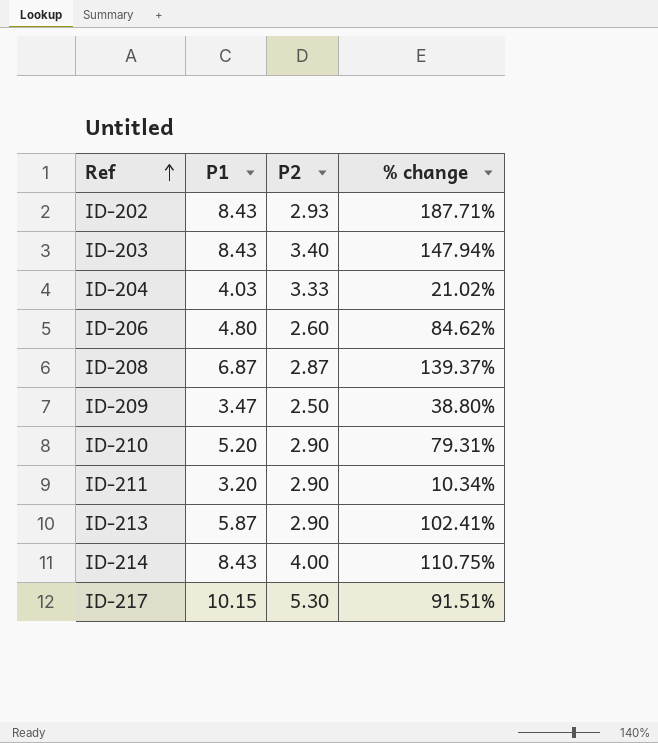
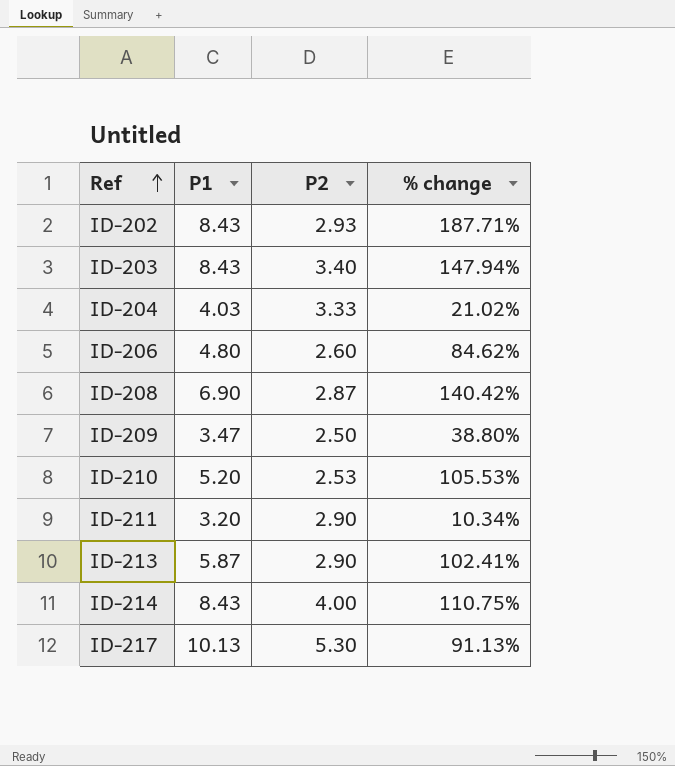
ID-208 | P1: 6.87 -> 6.90
ID-208 | % change: 139.37% -> 140.42%
ID-210 | P2: 2.90 -> 2.53
ID-210 | % change: 79.31% -> 105.53%
ID-217 | P1: 10.15 -> 10.13
ID-217 | % change: 91.51% -> 91.13%

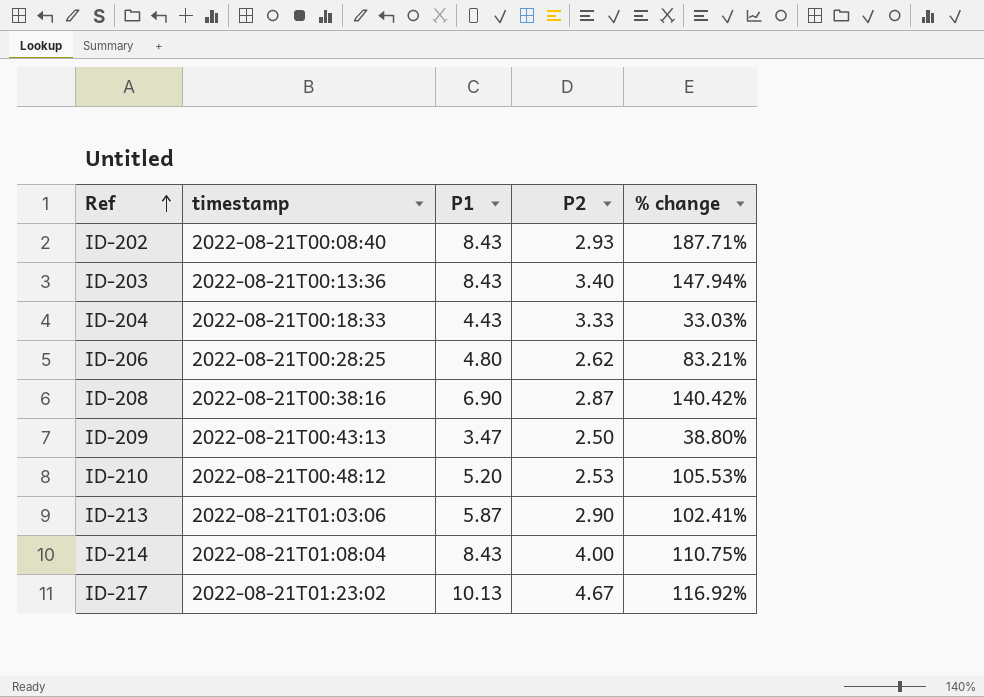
column timestamp | position: none -> 2
row ID-211: 3.20 | 2.90 | 10.34% -> none
ID-204 | P1: 4.03 -> 4.43
ID-204 | % change: 21.02% -> 33.03%
ID-206 | P2: 2.60 -> 2.62
ID-206 | % change: 84.62% -> 83.21%
ID-217 | P2: 5.30 -> 4.67
ID-217 | % change: 91.13% -> 116.92%

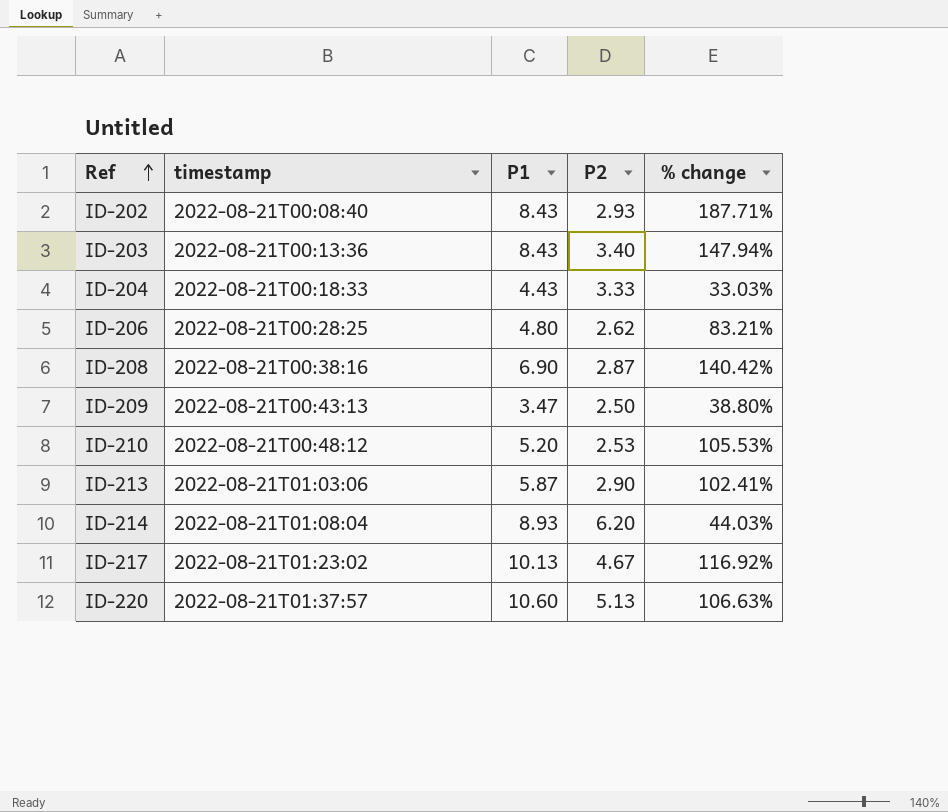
ID-214 | P1: 8.43 -> 8.93
ID-214 | P2: 4.00 -> 6.20
ID-214 | % change: 110.75% -> 44.03%
row ID-220: none -> 2022-08-21T01:37:57 | 10.60 | 5.13 | 106.63%

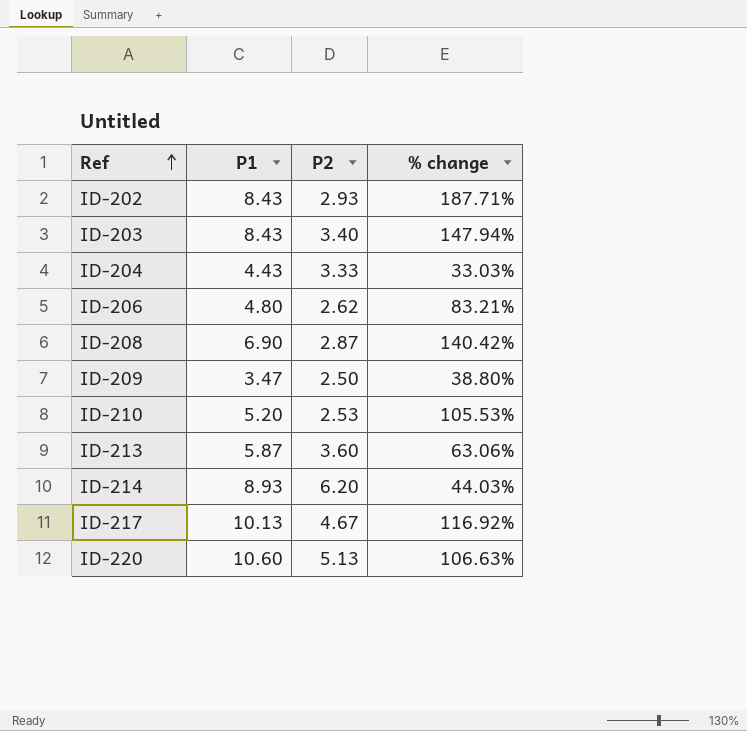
column timestamp | position: 2 -> none
ID-213 | P2: 2.90 -> 3.60
ID-213 | % change: 102.41% -> 63.06%

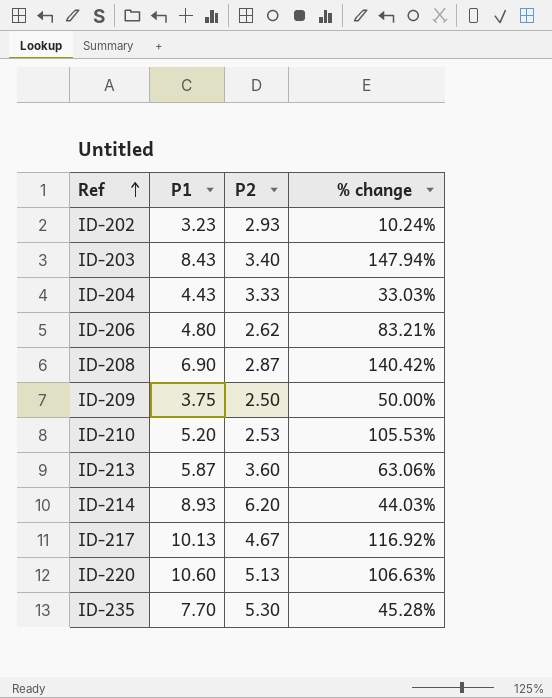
ID-202 | P1: 8.43 -> 3.23
ID-202 | % change: 187.71% -> 10.24%
ID-209 | P1: 3.47 -> 3.75
ID-209 | % change: 38.80% -> 50.00%
row ID-235: none -> 7.70 | 5.30 | 45.28%

